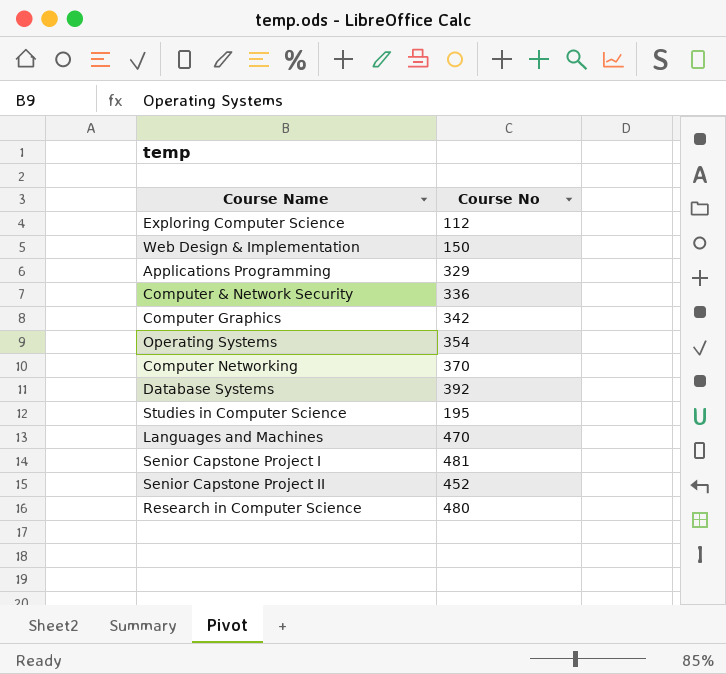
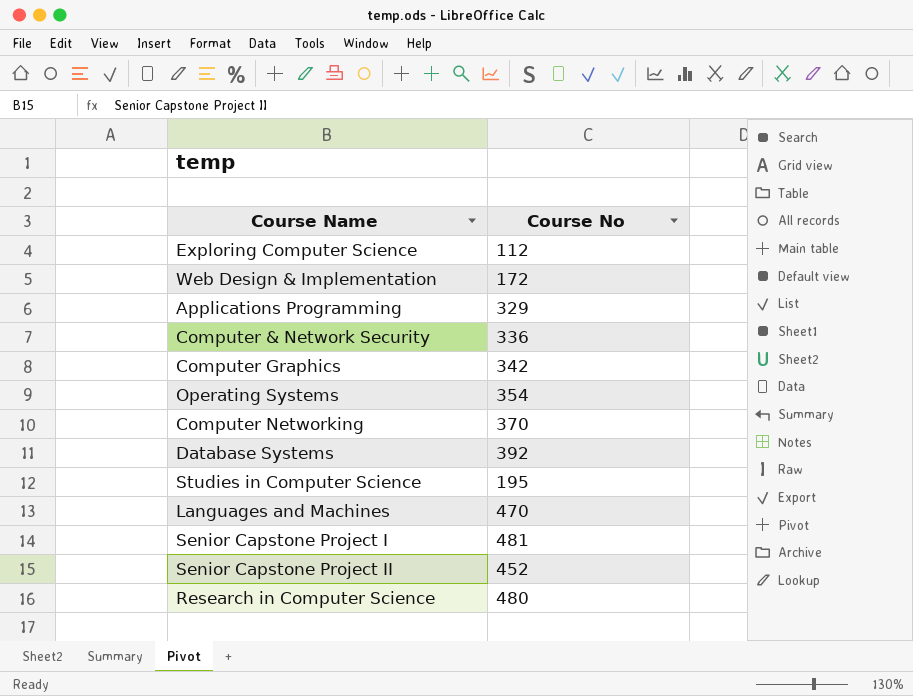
Web Design & Implementation | Course No: 150 -> 172

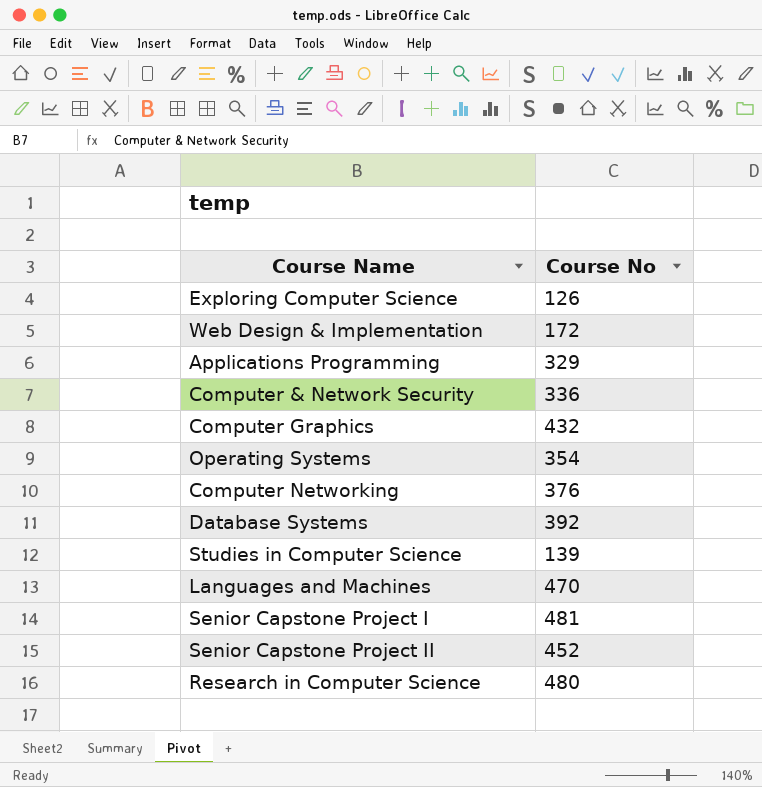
Exploring Computer Science | Course No: 112 -> 126
Computer Graphics | Course No: 342 -> 432
Computer Networking | Course No: 370 -> 376
Studies in Computer Science | Course No: 195 -> 139

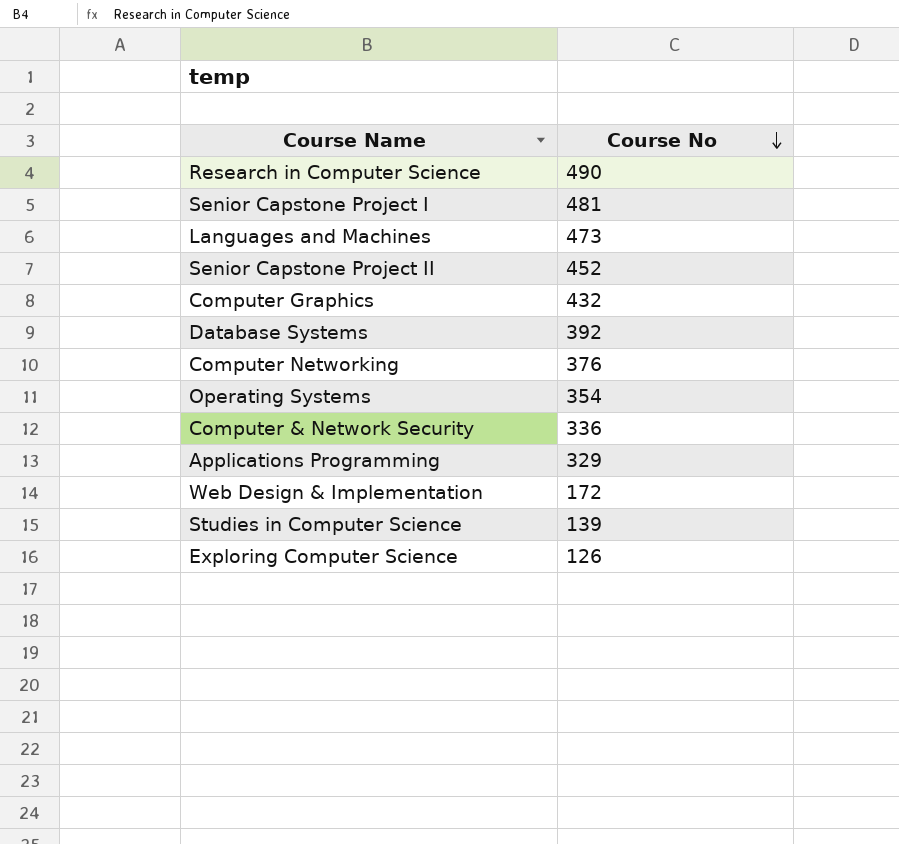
row order: none -> Course No descending
Research in Computer Science | Course No: 480 -> 490
Languages and Machines | Course No: 470 -> 473

